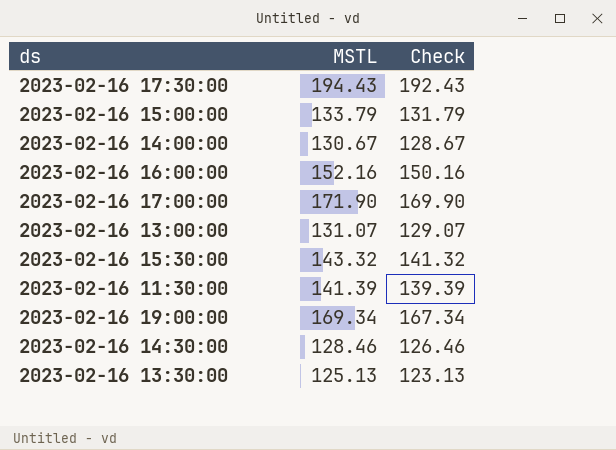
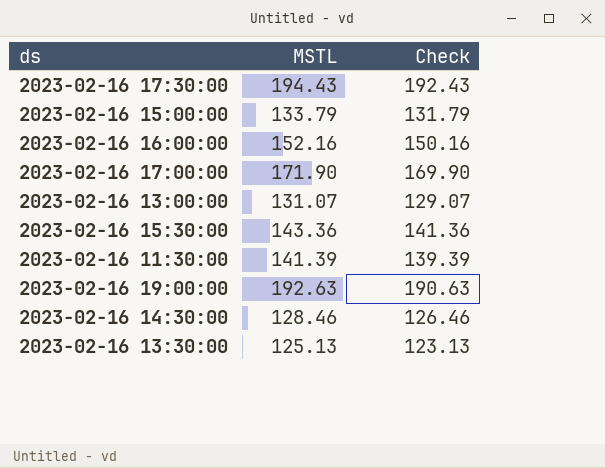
row 2023-02-16 14:00:00: 130.67 | 128.67 -> none
2023-02-16 15:30:00 | MSTL: 143.32 -> 143.36
2023-02-16 15:30:00 | Check: 141.32 -> 141.36
2023-02-16 19:00:00 | MSTL: 169.34 -> 192.63
2023-02-16 19:00:00 | Check: 167.34 -> 190.63

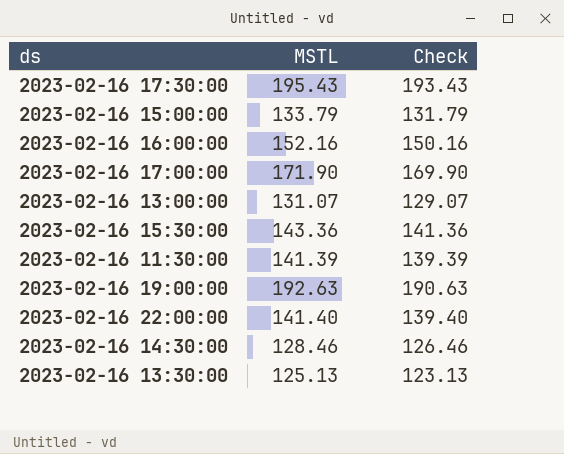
2023-02-16 17:30:00 | MSTL: 194.43 -> 195.43
2023-02-16 17:30:00 | Check: 192.43 -> 193.43
row 2023-02-16 22:00:00: none -> 141.40 | 139.40

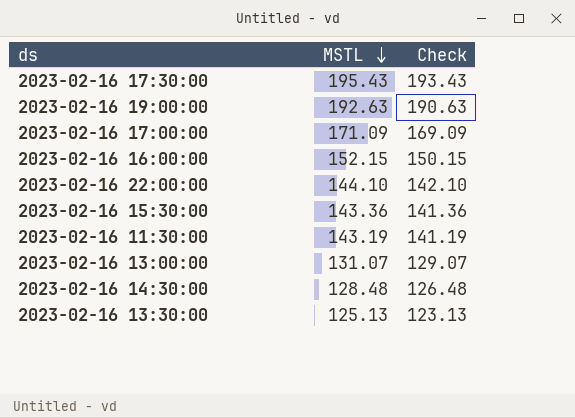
row order: none -> MSTL descending
row 2023-02-16 15:00:00: 133.79 | 131.79 -> none
2023-02-16 17:00:00 | MSTL: 171.90 -> 171.09
2023-02-16 17:00:00 | Check: 169.90 -> 169.09
2023-02-16 16:00:00 | MSTL: 152.16 -> 152.15
2023-02-16 16:00:00 | Check: 150.16 -> 150.15
2023-02-16 22:00:00 | MSTL: 141.40 -> 144.10
2023-02-16 22:00:00 | Check: 139.40 -> 142.10
2023-02-16 11:30:00 | MSTL: 141.39 -> 143.19
2023-02-16 11:30:00 | Check: 139.39 -> 141.19
2023-02-16 14:30:00 | MSTL: 128.46 -> 128.48
2023-02-16 14:30:00 | Check: 126.46 -> 126.48

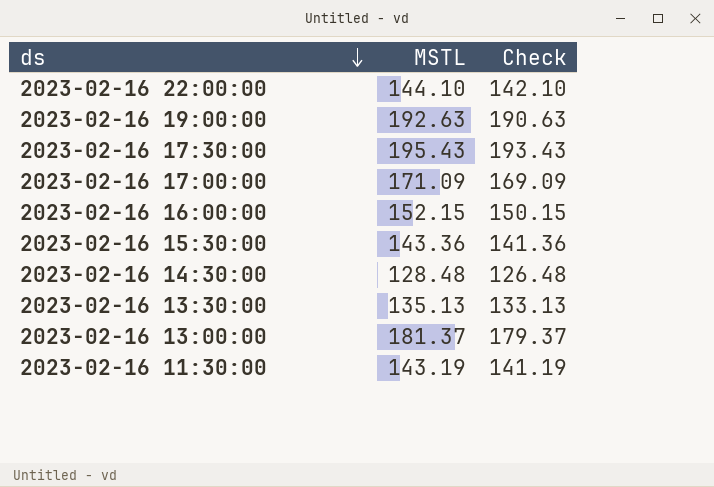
row order: MSTL descending -> ds descending
2023-02-16 13:30:00 | MSTL: 125.13 -> 135.13
2023-02-16 13:30:00 | Check: 123.13 -> 133.13
2023-02-16 13:00:00 | MSTL: 131.07 -> 181.37
2023-02-16 13:00:00 | Check: 129.07 -> 179.37

